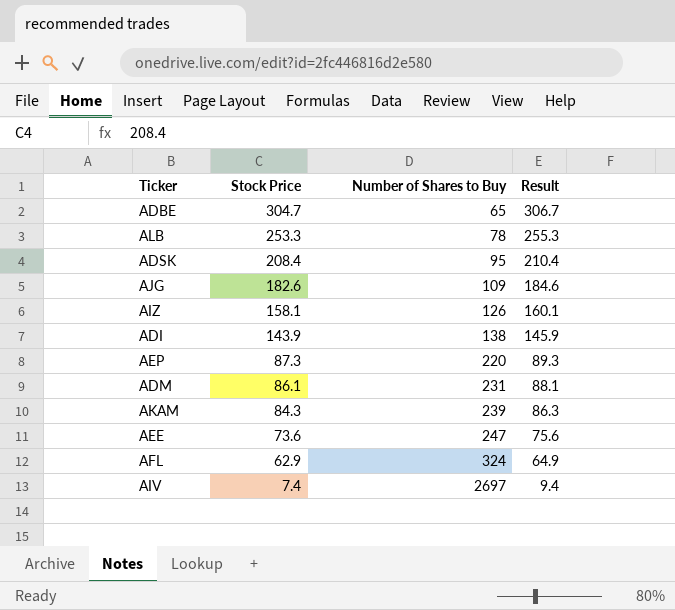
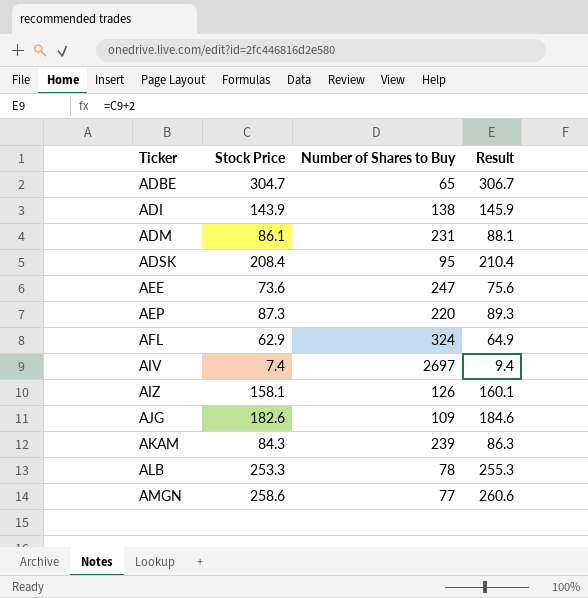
row order: Stock Price descending -> Ticker ascending
row AMGN: none -> 258.6 | 77 | 260.6

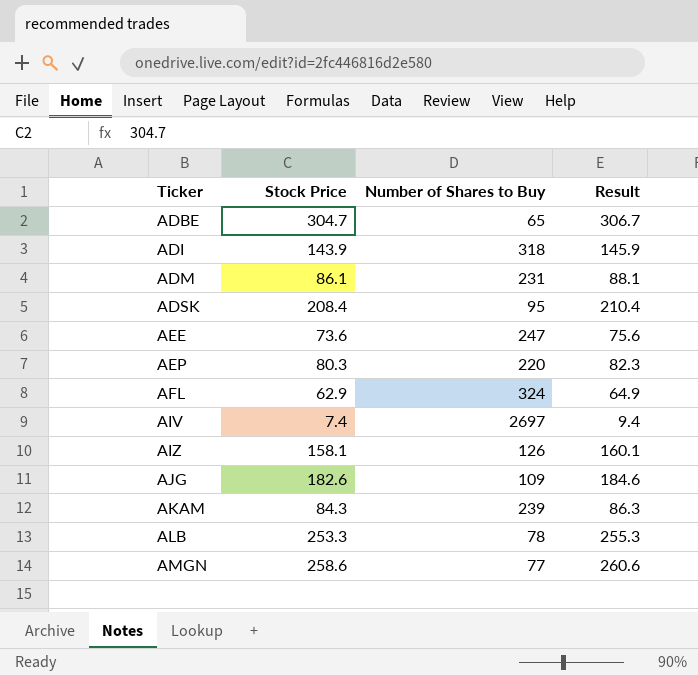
ADI | Number of Shares to Buy: 138 -> 318
AEP | Stock Price: 87.3 -> 80.3
AEP | Result: 89.3 -> 82.3

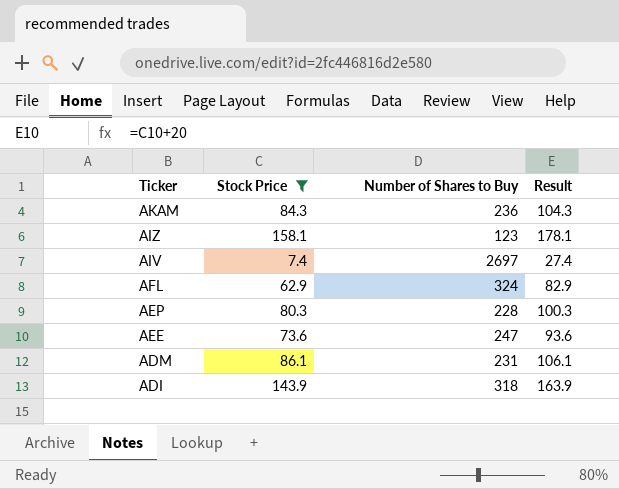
filter: none -> Stock Price <= 158.1
row order: Ticker ascending -> Ticker descending
column Result | formula: [Stock Price] + 2 -> [Stock Price] + 20
AKAM | Number of Shares to Buy: 239 -> 236
AIZ | Number of Shares to Buy: 126 -> 123
AEP | Number of Shares to Buy: 220 -> 228

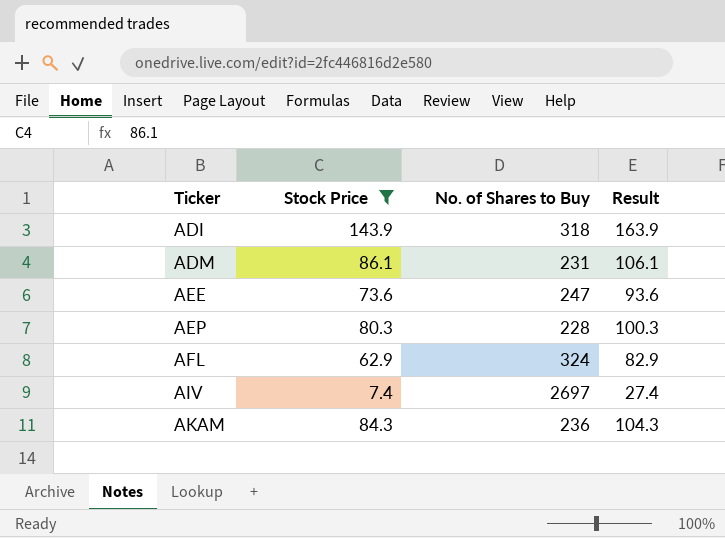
row order: Ticker descending -> Ticker ascending
column name: Number of Shares to Buy -> No. of Shares to Buy
row AIZ: 158.1 | 123 | 178.1 -> none

